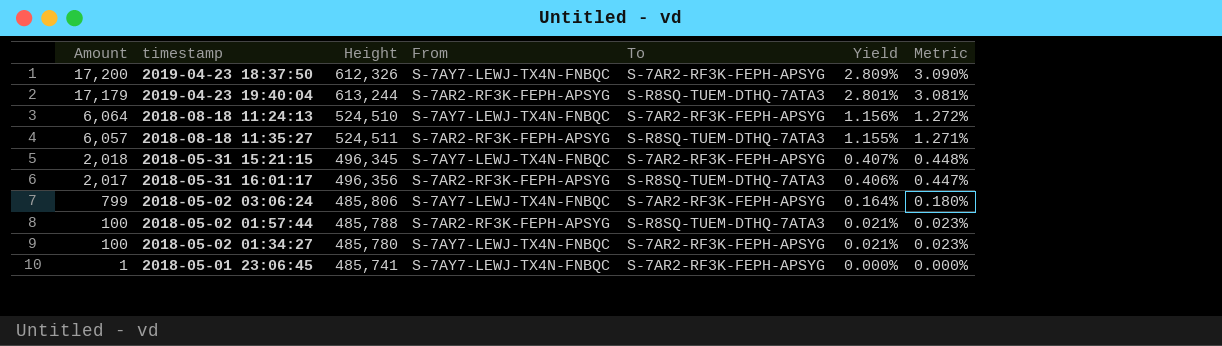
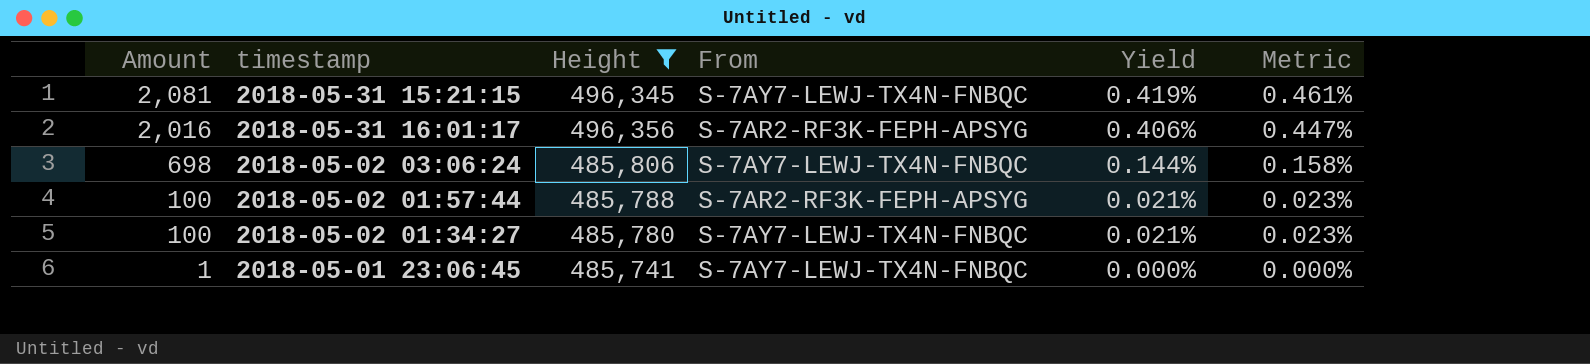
filter: none -> Height <= 496,356
column To | position: 5 -> none
2018-05-31 15:21:15 | Amount: 2,018 -> 2,081
2018-05-31 15:21:15 | Yield: 0.407% -> 0.419%
2018-05-31 15:21:15 | Metric: 0.448% -> 0.461%
2018-05-31 16:01:17 | Amount: 2,017 -> 2,016
2018-05-02 03:06:24 | Amount: 799 -> 698
2018-05-02 03:06:24 | Yield: 0.164% -> 0.144%
2018-05-02 03:06:24 | Metric: 0.180% -> 0.158%

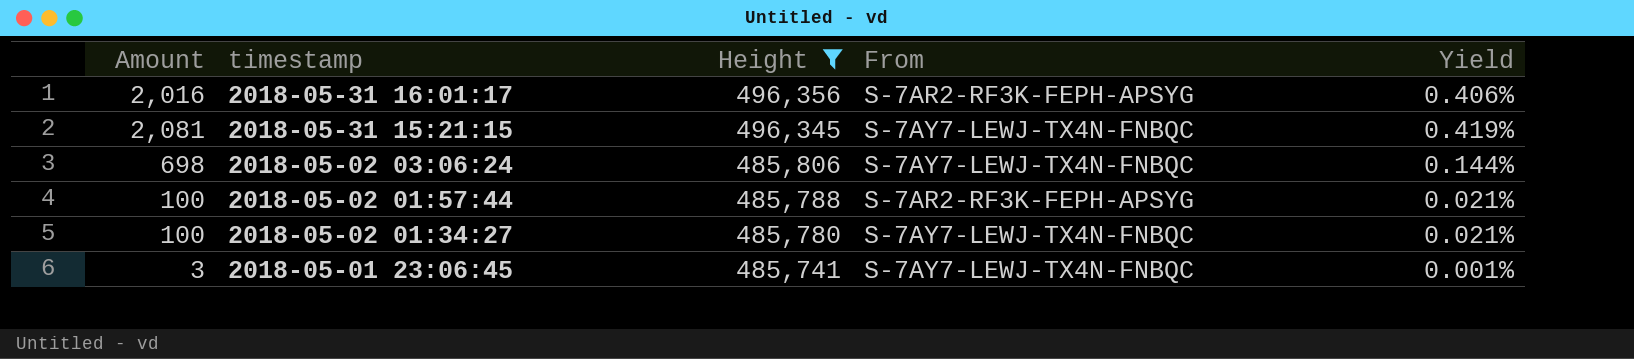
row order: Amount descending -> timestamp descending
column Metric | formula: [Yield] * 1.1 -> none
2018-05-01 23:06:45 | Amount: 1 -> 3
2018-05-01 23:06:45 | Yield: 0.000% -> 0.001%

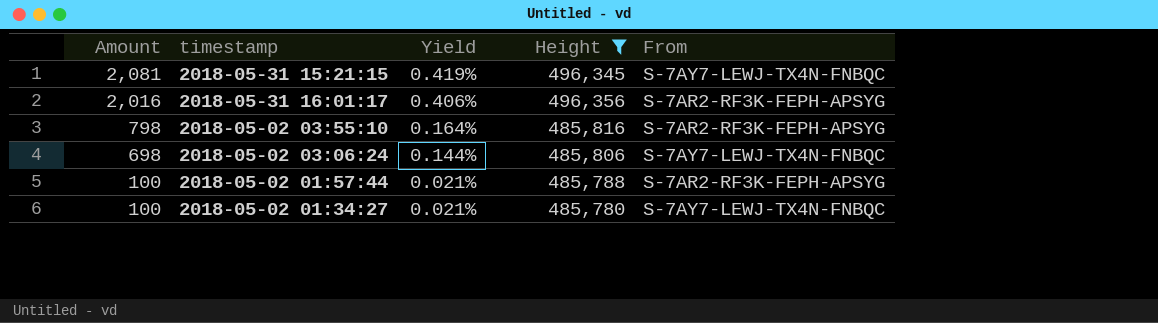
row order: timestamp descending -> Amount descending
column Yield | position: 5 -> 3
row 2018-05-01 23:06:45: 3 | 485,741 | S-7AY7-LEWJ-TX4N-FNBQC | 0.001% -> none
row 2018-05-02 03:55:10: none -> 798 | 0.164% | 485,816 | S-7AR2-RF3K-FEPH-APSYG

